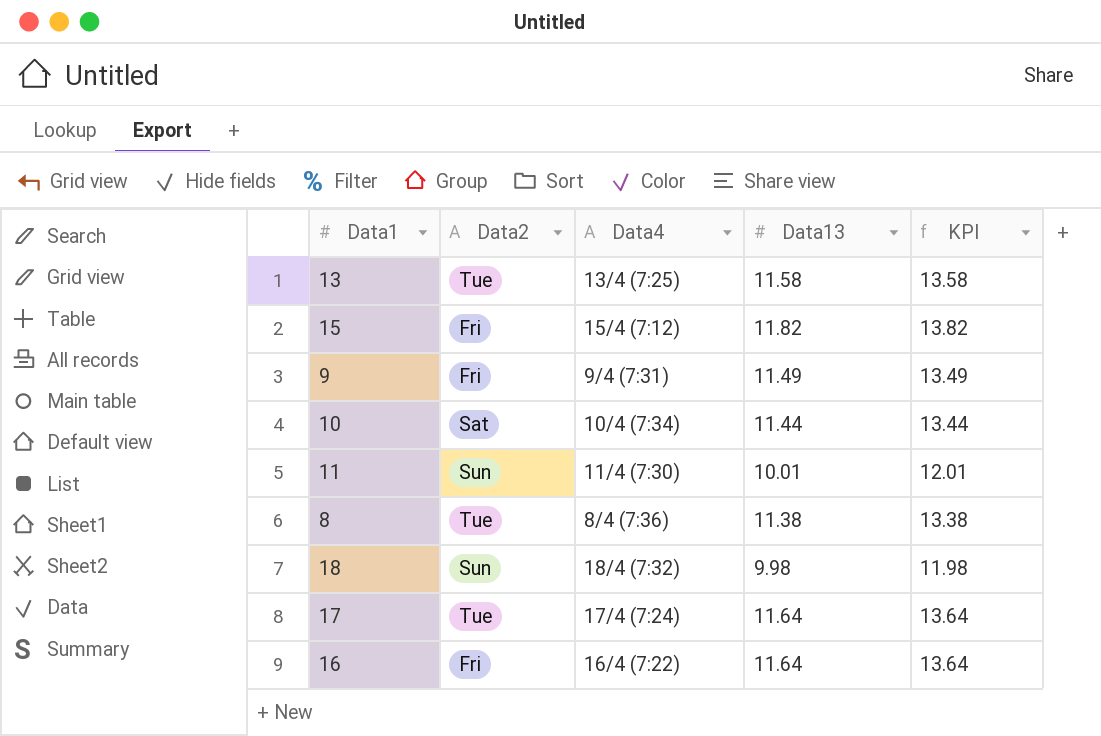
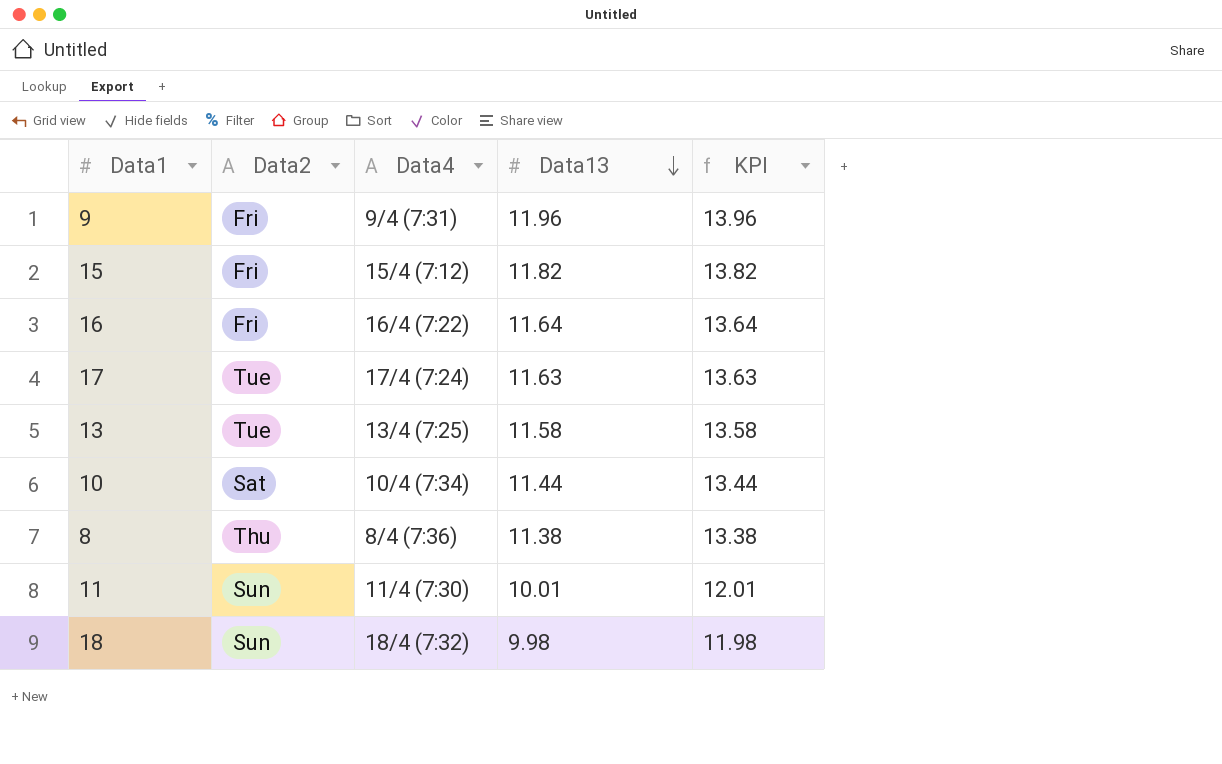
row order: none -> Data13 descending
9 | Data13: 11.49 -> 11.96
9 | KPI: 13.49 -> 13.96
17 | Data13: 11.64 -> 11.63
17 | KPI: 13.64 -> 13.63
8 | Data2: Tue -> Thu

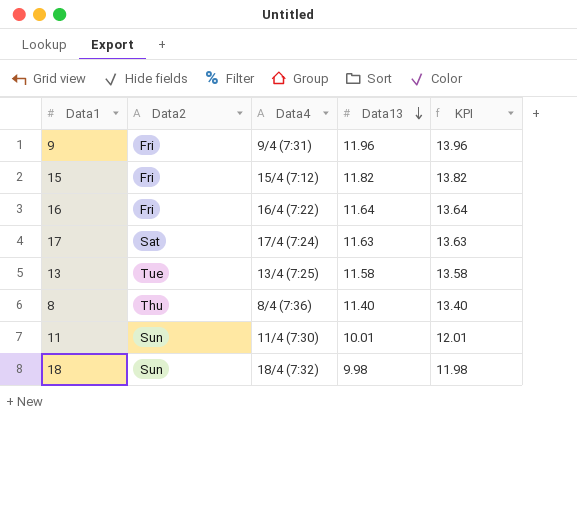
row 10: Sat | 10/4 (7:34) | 11.44 | 13.44 -> none
17 | Data2: Tue -> Sat
8 | Data13: 11.38 -> 11.40
8 | KPI: 13.38 -> 13.40

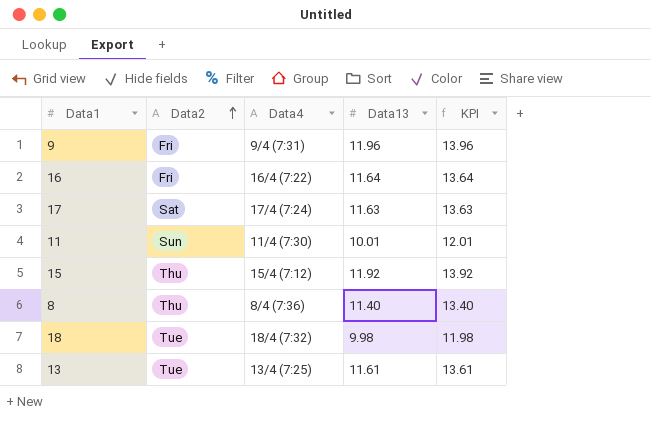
row order: Data13 descending -> Data2 ascending
15 | Data2: Fri -> Thu
15 | Data13: 11.82 -> 11.92
15 | KPI: 13.82 -> 13.92
18 | Data2: Sun -> Tue
13 | Data13: 11.58 -> 11.61
13 | KPI: 13.58 -> 13.61

